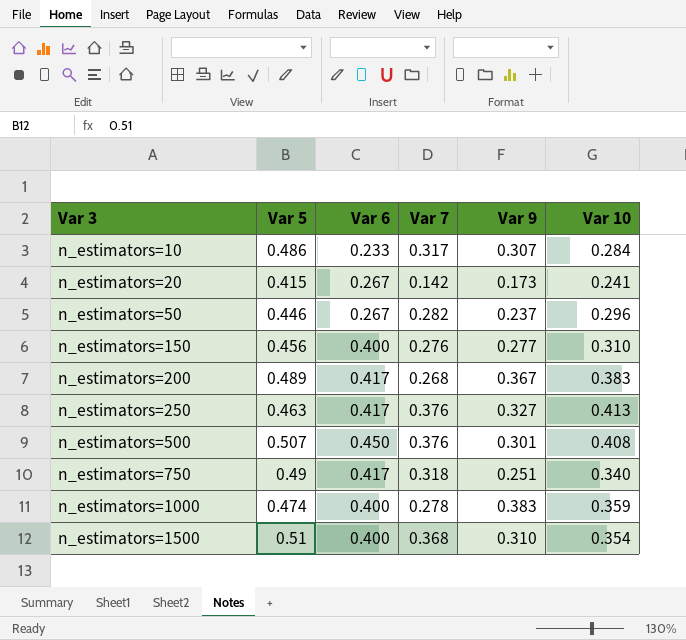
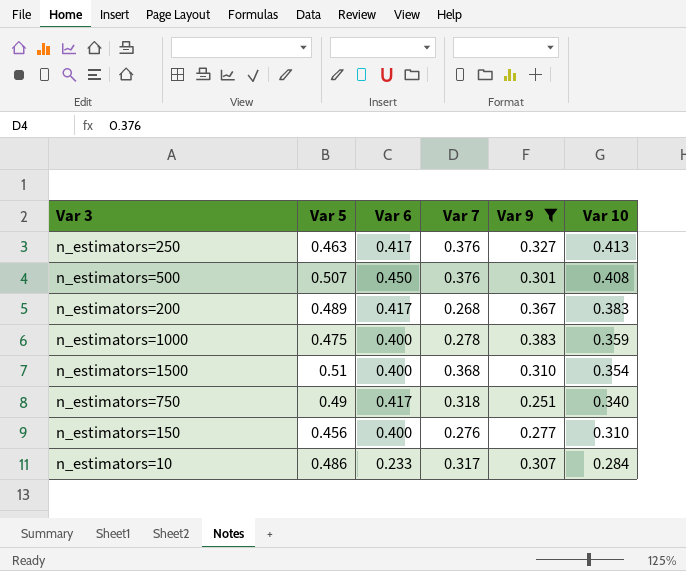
filter: none -> Var 9 >= 0.251
row order: Var 3 ascending -> Var 10 descending
n_estimators=1000 | Var 5: 0.474 -> 0.475

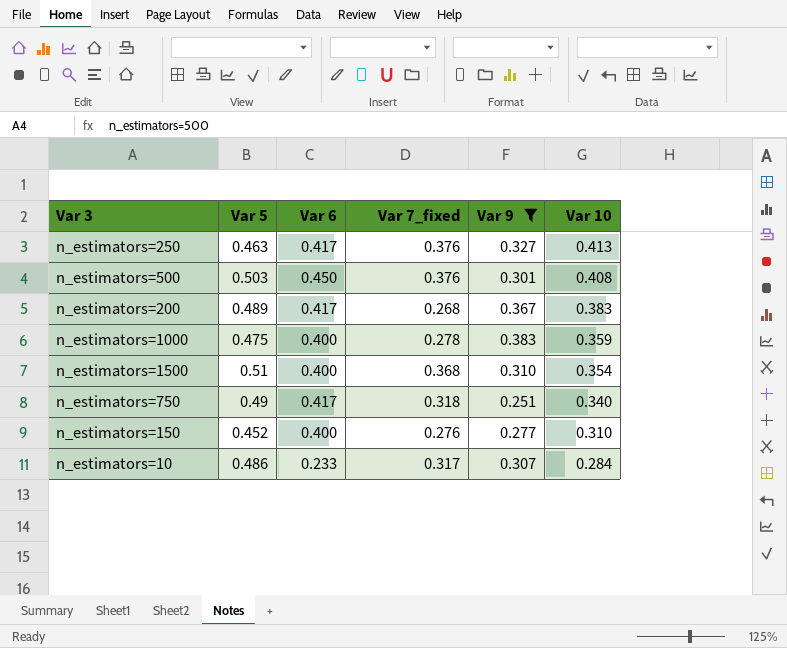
column name: Var 7 -> Var 7_fixed
n_estimators=500 | Var 5: 0.507 -> 0.503
n_estimators=150 | Var 5: 0.456 -> 0.452

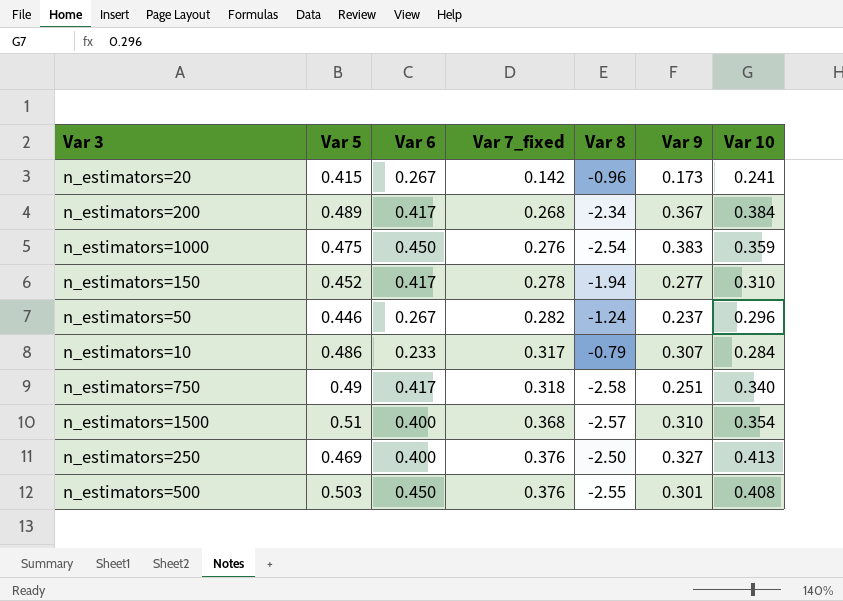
filter: Var 9 >= 0.251 -> none
row order: Var 10 descending -> Var 7_fixed ascending
column Var 8 | position: none -> 5
n_estimators=200 | Var 10: 0.383 -> 0.384
n_estimators=1000 | Var 6: 0.400 -> 0.450
n_estimators=1000 | Var 7_fixed: 0.278 -> 0.276
n_estimators=150 | Var 6: 0.400 -> 0.417
n_estimators=150 | Var 7_fixed: 0.276 -> 0.278
n_estimators=250 | Var 5: 0.463 -> 0.469
n_estimators=250 | Var 6: 0.417 -> 0.400

